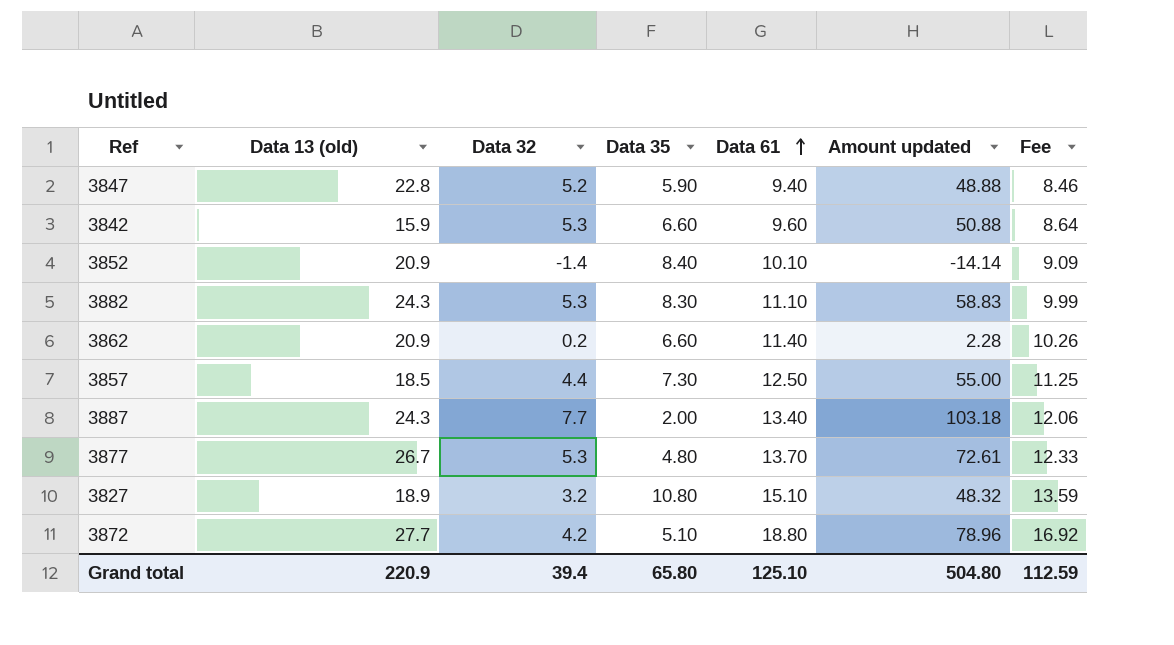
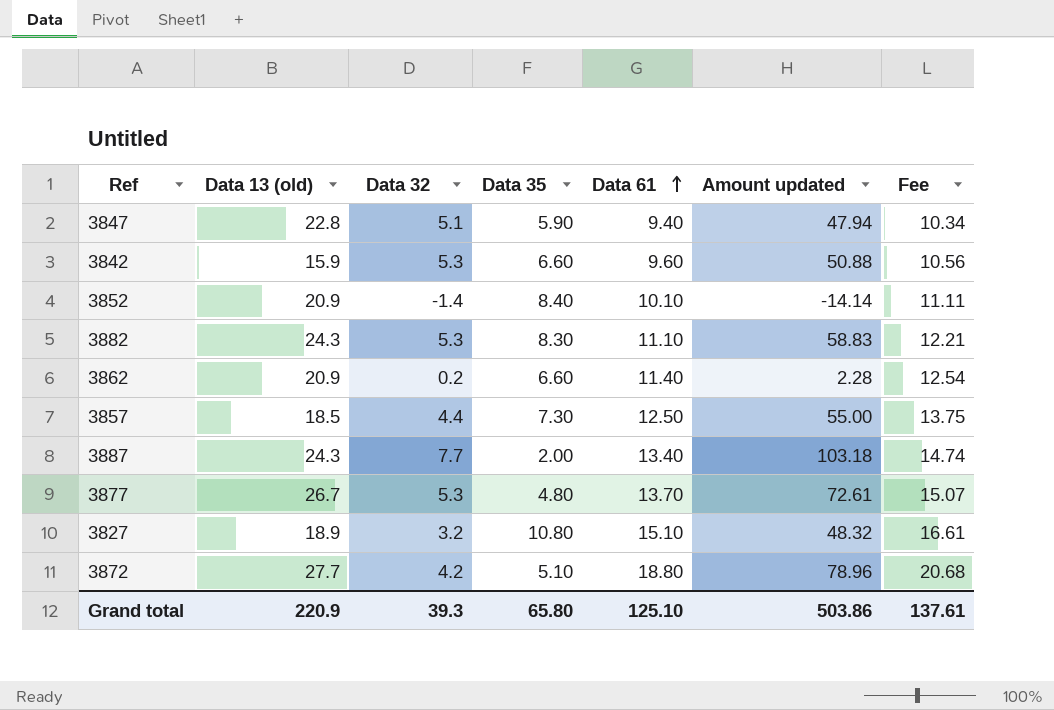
column Fee | formula: [Data 61] * 0.9 -> [Data 61] * 1.1
3847 | Data 32: 5.2 -> 5.1
3847 | Amount updated: 48.88 -> 47.94
Grand total | Data 32: 39.4 -> 39.3
Grand total | Amount updated: 504.80 -> 503.86
Grand total | Fee: 112.59 -> 137.61

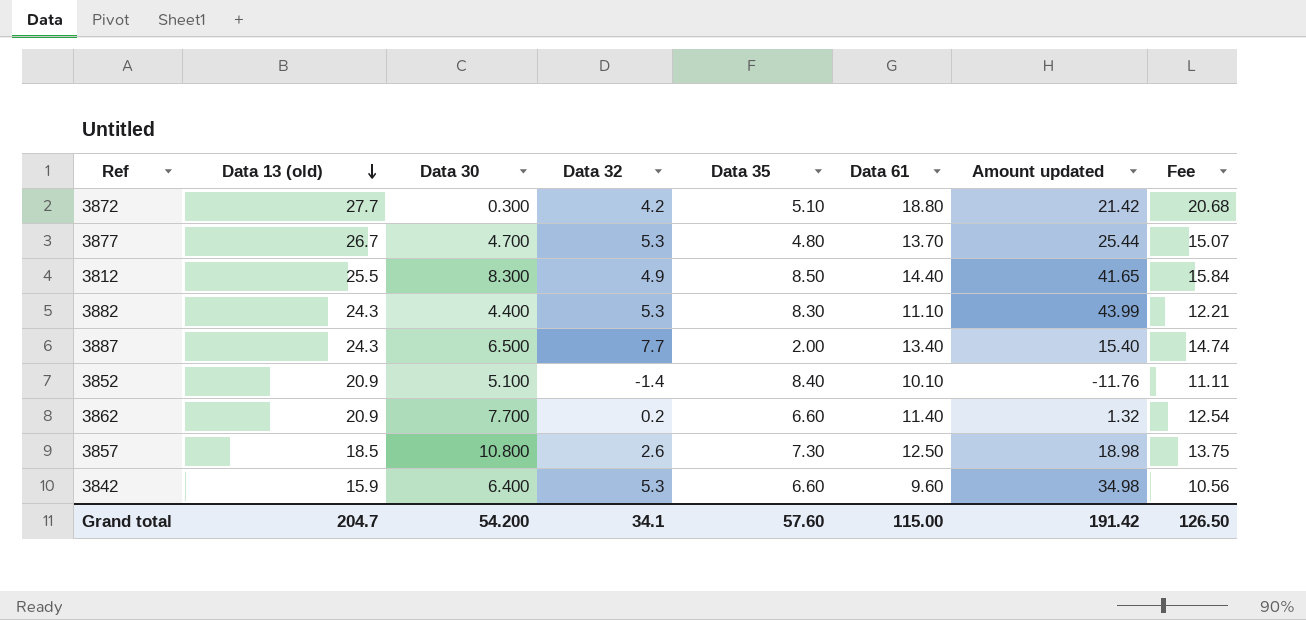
row order: Data 61 ascending -> Data 13 (old) descending
column Data 30 | position: none -> 3
column Amount updated | formula: [Data 32] * [Data 61] -> [Data 32] * [Data 35]
row 3847: 22.8 | 5.1 | 5.90 | 9.40 | 47.94 | 10.34 -> none
row 3827: 18.9 | 3.2 | 10.80 | 15.10 | 48.32 | 16.61 -> none
row 3812: none -> 25.5 | 8.300 | 4.9 | 8.50 | 14.40 | 41.65 | 15.84
3857 | Data 32: 4.4 -> 2.6
Grand total | Data 13 (old): 220.9 -> 204.7
Grand total | Data 32: 39.3 -> 34.1
Grand total | Data 35: 65.80 -> 57.60
Grand total | Data 61: 125.10 -> 115.00
Grand total | Amount updated: 503.86 -> 191.42
Grand total | Fee: 137.61 -> 126.50

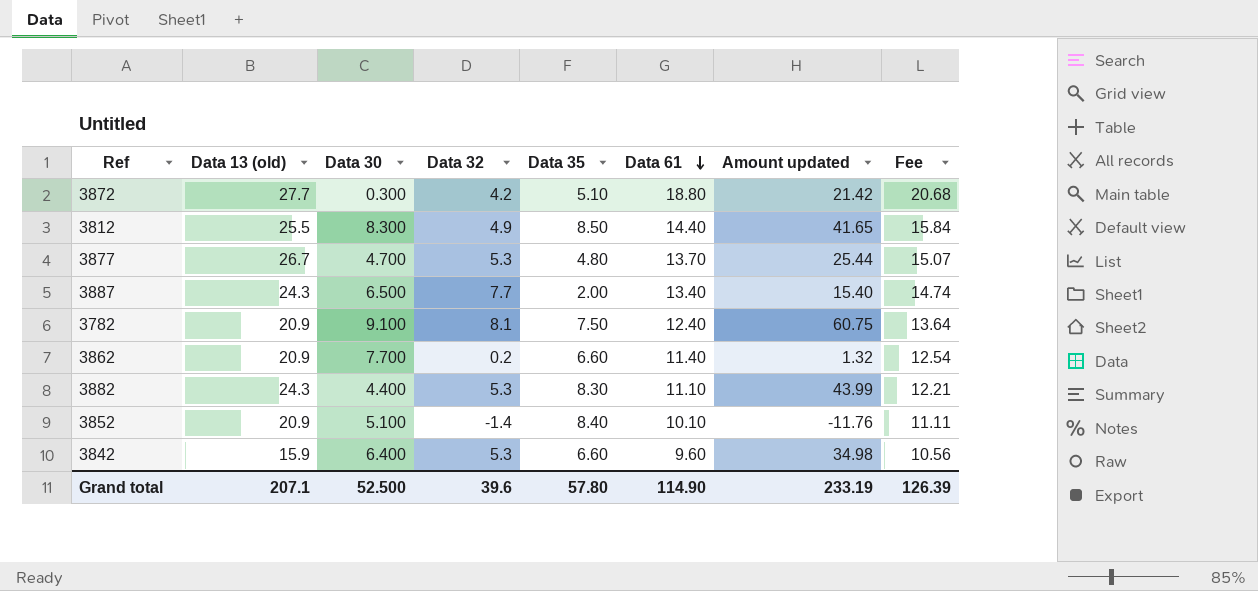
row order: Data 13 (old) descending -> Data 61 descending
row 3857: 18.5 | 10.800 | 2.6 | 7.30 | 12.50 | 18.98 | 13.75 -> none
row 3782: none -> 20.9 | 9.100 | 8.1 | 7.50 | 12.40 | 60.75 | 13.64
Grand total | Data 13 (old): 204.7 -> 207.1
Grand total | Data 30: 54.200 -> 52.500
Grand total | Data 32: 34.1 -> 39.6
Grand total | Data 35: 57.60 -> 57.80
Grand total | Data 61: 115.00 -> 114.90
Grand total | Amount updated: 191.42 -> 233.19
Grand total | Fee: 126.50 -> 126.39

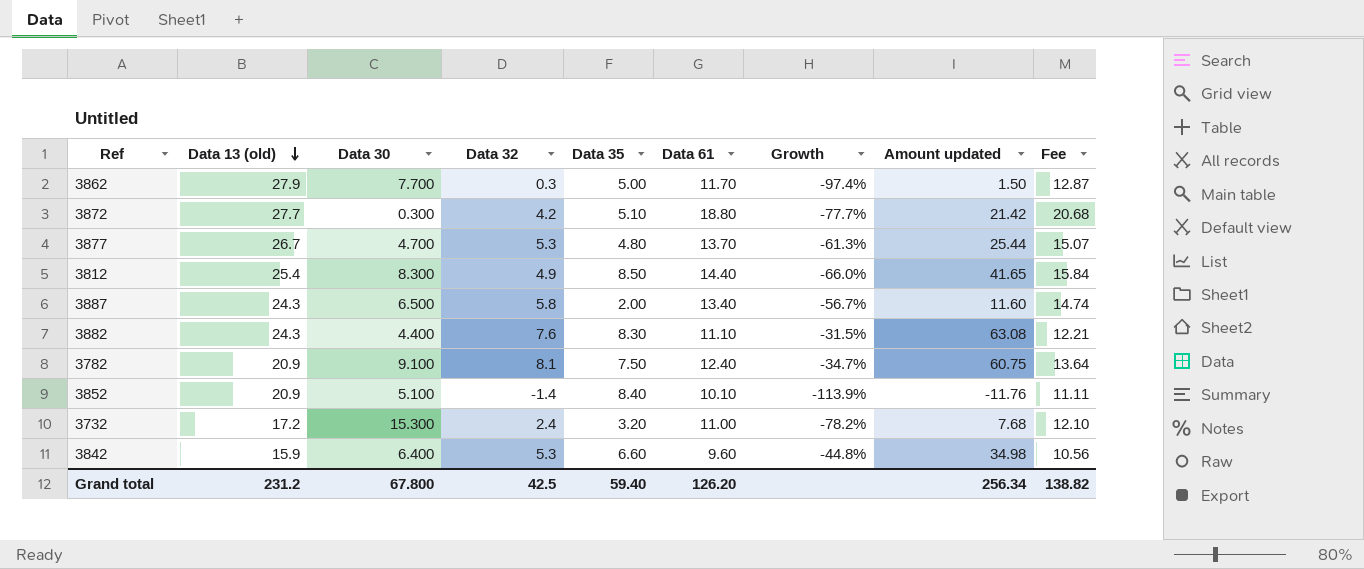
row order: Data 61 descending -> Data 13 (old) descending
column Growth | formula: none -> ([Data 32] - [Data 61]) / [Data 61]
3862 | Data 13 (old): 20.9 -> 27.9
3862 | Data 32: 0.2 -> 0.3
3862 | Data 35: 6.60 -> 5.00
3862 | Data 61: 11.40 -> 11.70
3862 | Amount updated: 1.32 -> 1.50
3862 | Fee: 12.54 -> 12.87
3812 | Data 13 (old): 25.5 -> 25.4
3887 | Data 32: 7.7 -> 5.8
3887 | Amount updated: 15.40 -> 11.60
3882 | Data 32: 5.3 -> 7.6
3882 | Amount updated: 43.99 -> 63.08
row 3732: none -> 17.2 | 15.300 | 2.4 | 3.20 | 11.00 | -78.2% | 7.68 | 12.10
Grand total | Data 13 (old): 207.1 -> 231.2
Grand total | Data 30: 52.500 -> 67.800
Grand total | Data 32: 39.6 -> 42.5
Grand total | Data 35: 57.80 -> 59.40
Grand total | Data 61: 114.90 -> 126.20
Grand total | Amount updated: 233.19 -> 256.34
Grand total | Fee: 126.39 -> 138.82

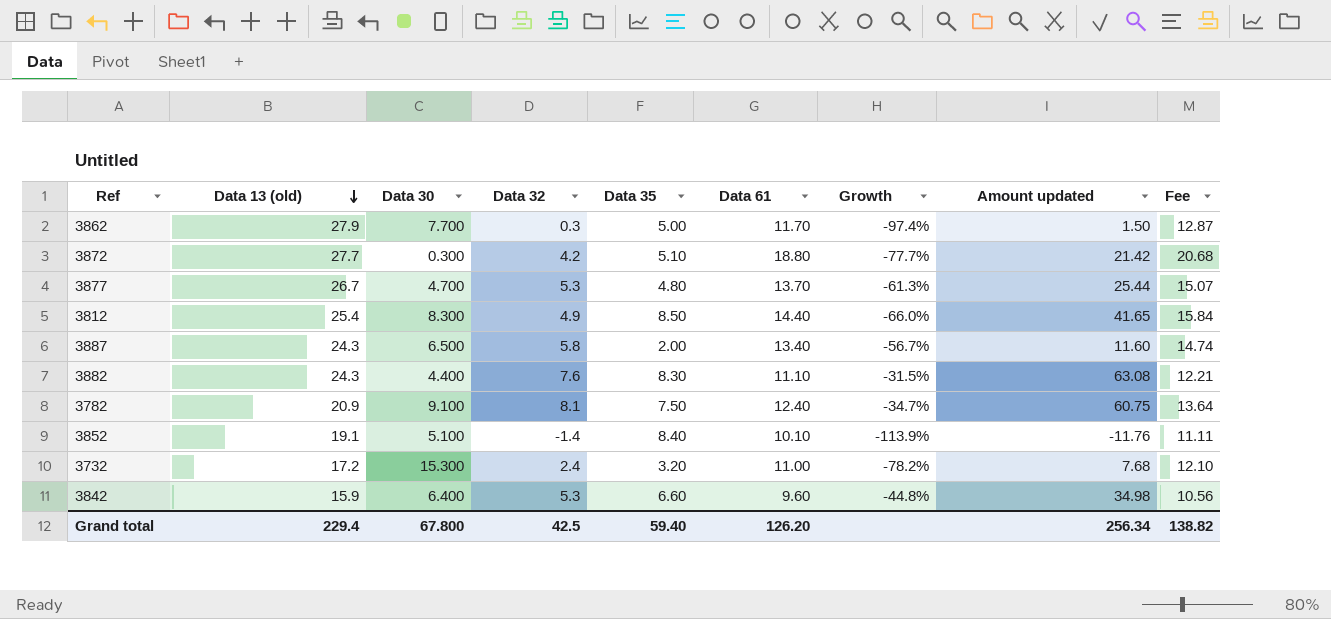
3852 | Data 13 (old): 20.9 -> 19.1
Grand total | Data 13 (old): 231.2 -> 229.4

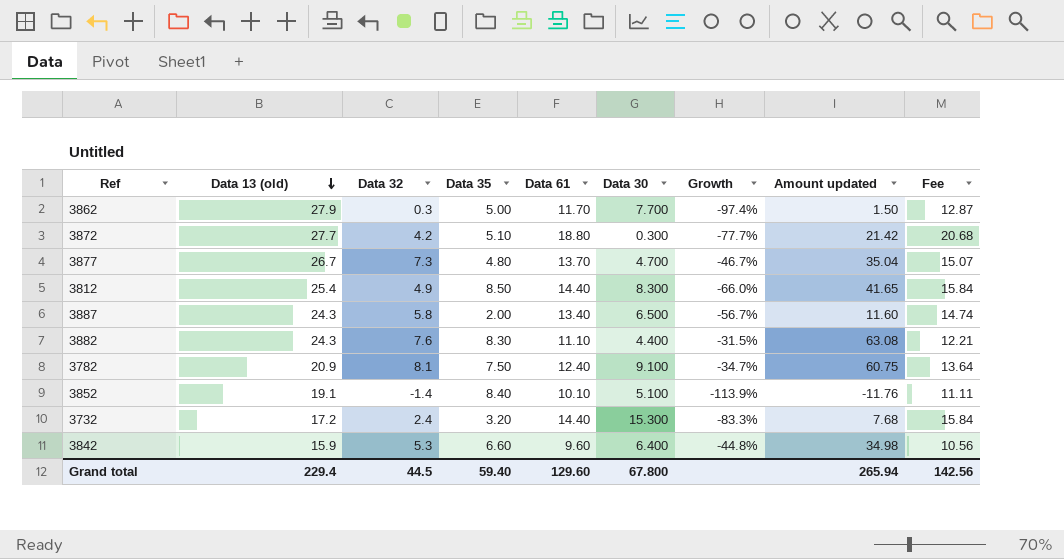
column Data 30 | position: 3 -> 6
3877 | Data 32: 5.3 -> 7.3
3877 | Growth: -61.3% -> -46.7%
3877 | Amount updated: 25.44 -> 35.04
3732 | Data 61: 11.00 -> 14.40
3732 | Growth: -78.2% -> -83.3%
3732 | Fee: 12.10 -> 15.84
Grand total | Data 32: 42.5 -> 44.5
Grand total | Data 61: 126.20 -> 129.60
Grand total | Amount updated: 256.34 -> 265.94
Grand total | Fee: 138.82 -> 142.56

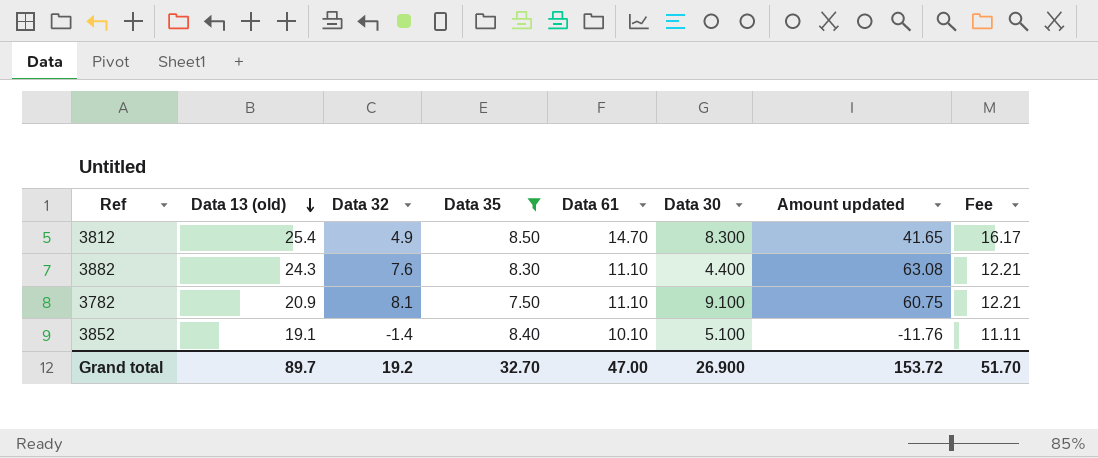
filter: none -> Data 35 >= 7.50
column Growth | formula: ([Data 32] - [Data 61]) / [Data 61] -> none
3812 | Data 61: 14.40 -> 14.70
3812 | Fee: 15.84 -> 16.17
3782 | Data 61: 12.40 -> 11.10
3782 | Fee: 13.64 -> 12.21
Grand total | Data 13 (old): 229.4 -> 89.7
Grand total | Data 32: 44.5 -> 19.2
Grand total | Data 35: 59.40 -> 32.70
Grand total | Data 61: 129.60 -> 47.00
Grand total | Data 30: 67.800 -> 26.900
Grand total | Amount updated: 265.94 -> 153.72
Grand total | Fee: 142.56 -> 51.70

